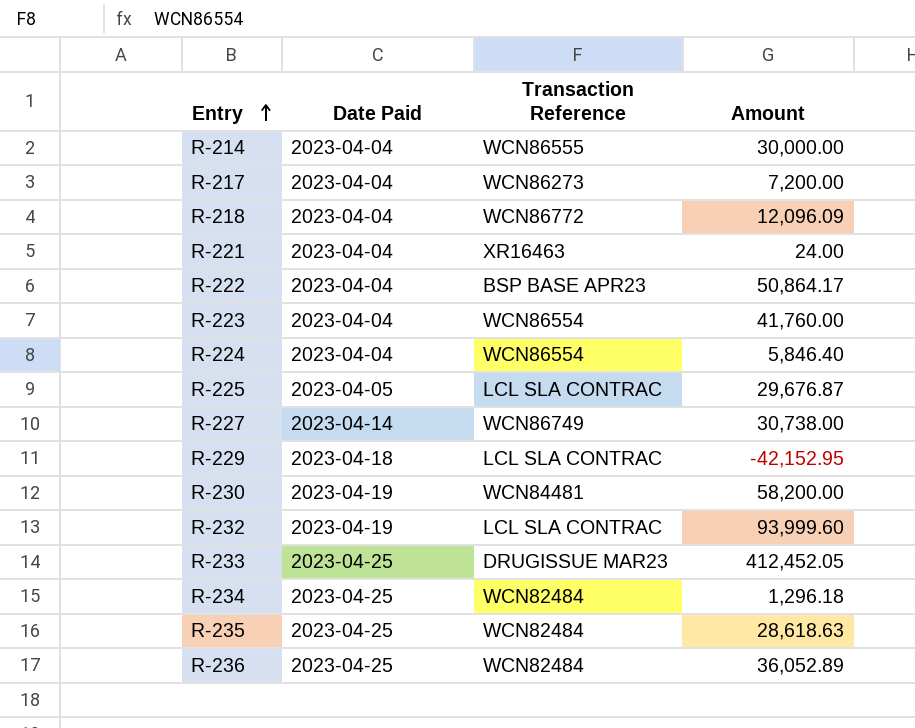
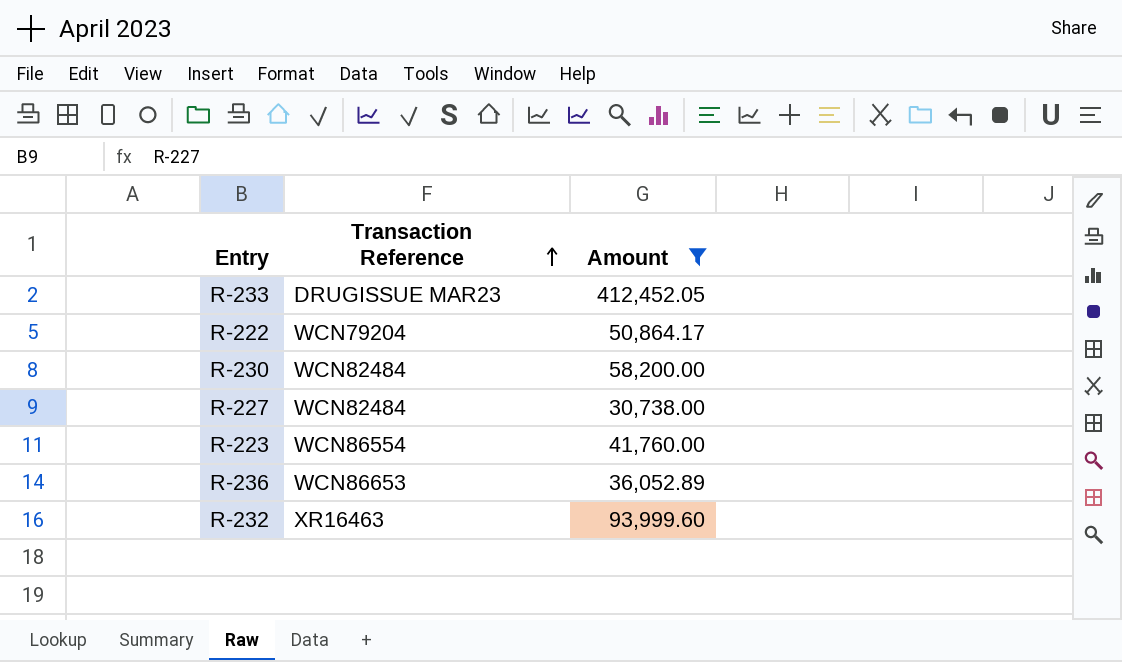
filter: none -> Amount >= 30,738.00
row order: Entry ascending -> Transaction Reference ascending
column Date Paid | position: 2 -> none
R-222 | Transaction Reference: BSP BASE APR23 -> WCN79204
R-230 | Transaction Reference: WCN84481 -> WCN82484
R-227 | Transaction Reference: WCN86749 -> WCN82484
R-236 | Transaction Reference: WCN82484 -> WCN86653
R-232 | Transaction Reference: LCL SLA CONTRAC -> XR16463

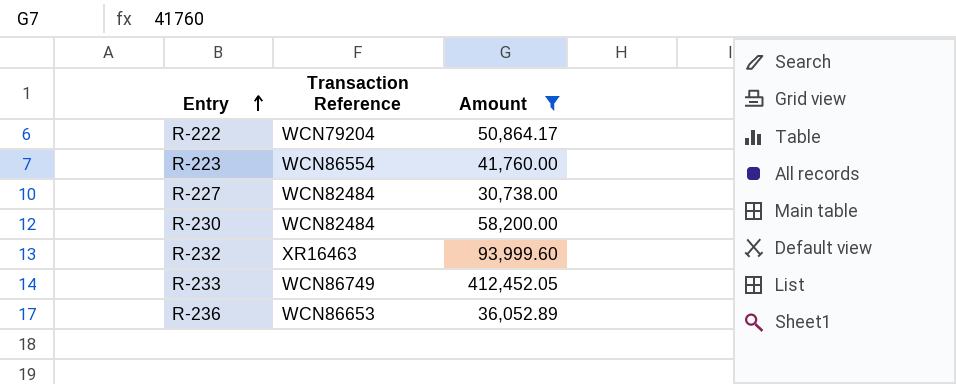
row order: Transaction Reference ascending -> Entry ascending
R-233 | Transaction Reference: DRUGISSUE MAR23 -> WCN86749

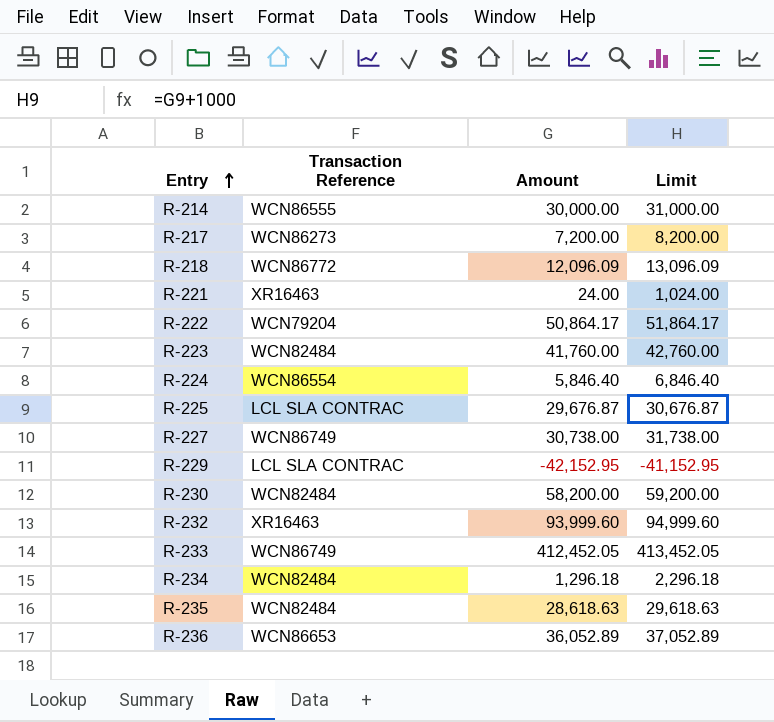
filter: Amount >= 30,738.00 -> none
column Limit | formula: none -> [Amount] + 1000
R-223 | Transaction Reference: WCN86554 -> WCN82484
R-227 | Transaction Reference: WCN82484 -> WCN86749

